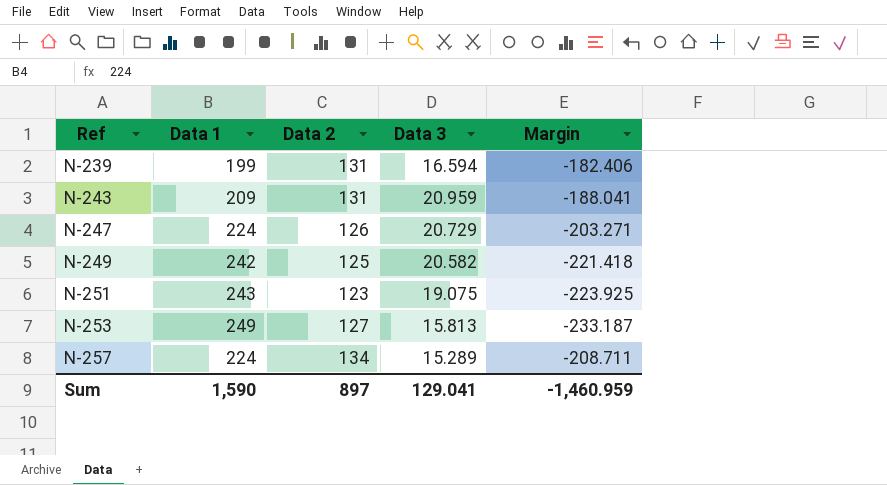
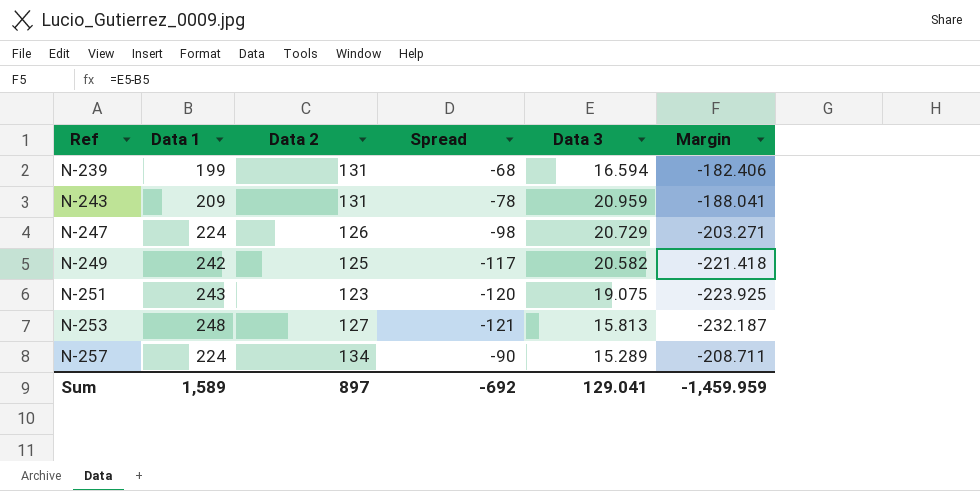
column Spread | formula: none -> [Data 2] - [Data 1]
N-253 | Data 1: 249 -> 248
N-253 | Margin: -233.187 -> -232.187
Sum | Data 1: 1,590 -> 1,589
Sum | Margin: -1,460.959 -> -1,459.959

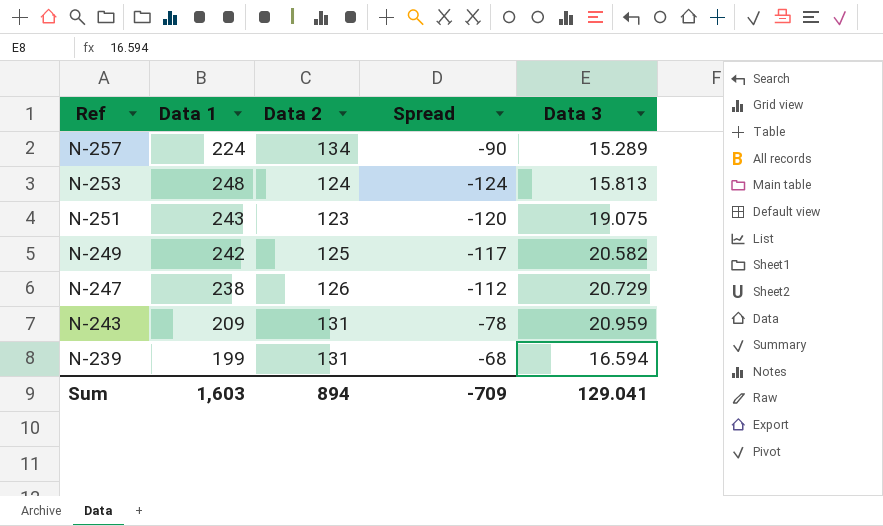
row order: Ref ascending -> Ref descending
column Margin | formula: [Data 3] - [Data 1] -> none
N-253 | Data 2: 127 -> 124
N-253 | Spread: -121 -> -124
N-247 | Data 1: 224 -> 238
N-247 | Spread: -98 -> -112
Sum | Data 1: 1,589 -> 1,603
Sum | Data 2: 897 -> 894
Sum | Spread: -692 -> -709

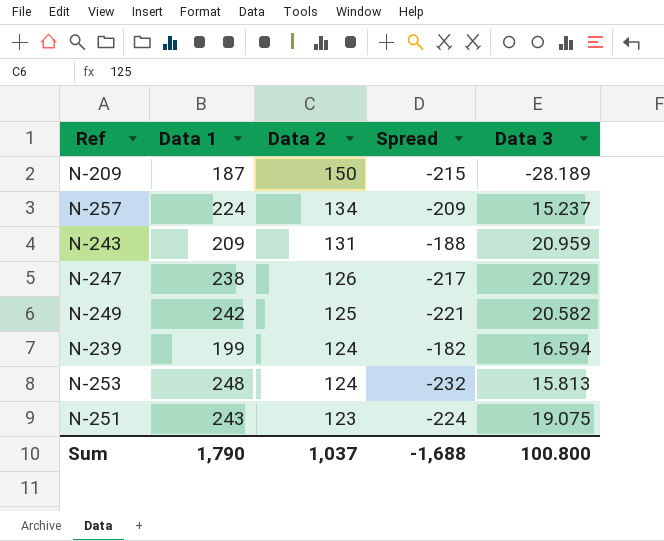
row order: Ref descending -> Data 2 descending
column Spread | formula: [Data 2] - [Data 1] -> [Data 3] - [Data 1]
row N-209: none -> 187 | 150 | -215 | -28.189
N-257 | Data 3: 15.289 -> 15.237
N-239 | Data 2: 131 -> 124
Sum | Data 1: 1,603 -> 1,790
Sum | Data 2: 894 -> 1,037
Sum | Spread: -709 -> -1,688
Sum | Data 3: 129.041 -> 100.800

